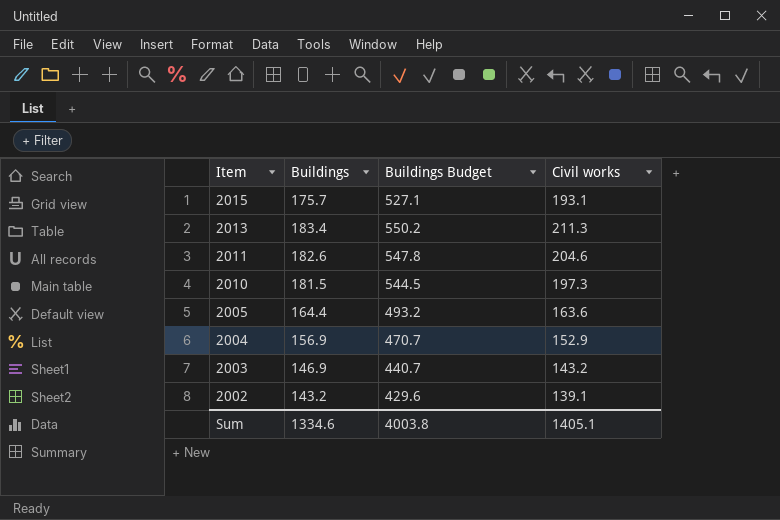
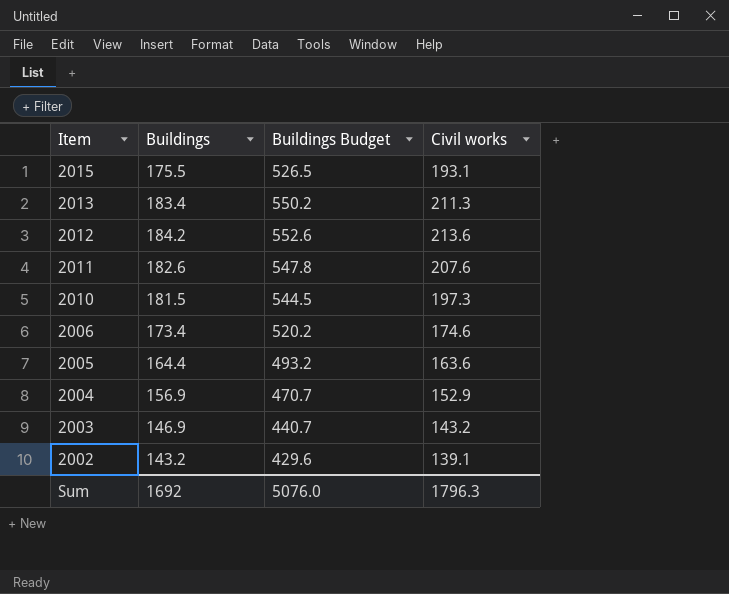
2015 | Buildings: 175.7 -> 175.5
2015 | Buildings Budget: 527.1 -> 526.5
row 2012: none -> 184.2 | 552.6 | 213.6
2011 | Civil works: 204.6 -> 207.6
row 2006: none -> 173.4 | 520.2 | 174.6
Sum | Buildings: 1334.6 -> 1692
Sum | Buildings Budget: 4003.8 -> 5076.0
Sum | Civil works: 1405.1 -> 1796.3

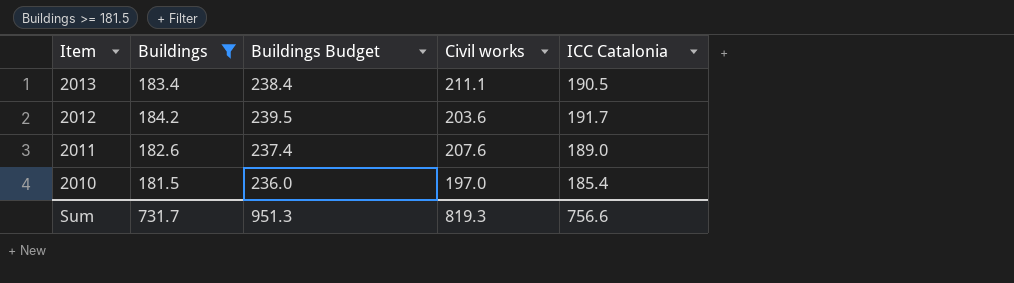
filter: none -> Buildings >= 181.5
column Buildings Budget | formula: [Buildings] * 3 -> [Buildings] * 1.3
column ICC Catalonia | position: none -> 5
2013 | Civil works: 211.3 -> 211.1
2012 | Civil works: 213.6 -> 203.6
2010 | Civil works: 197.3 -> 197.0
Sum | Buildings: 1692 -> 731.7
Sum | Buildings Budget: 5076.0 -> 951.3
Sum | Civil works: 1796.3 -> 819.3

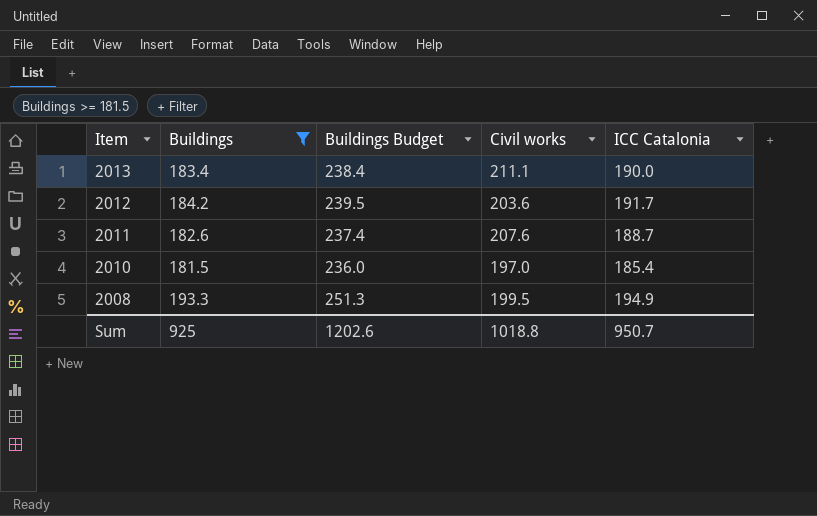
2013 | ICC Catalonia: 190.5 -> 190.0
2011 | ICC Catalonia: 189.0 -> 188.7
row 2008: none -> 193.3 | 251.3 | 199.5 | 194.9
Sum | Buildings: 731.7 -> 925
Sum | Buildings Budget: 951.3 -> 1202.6
Sum | Civil works: 819.3 -> 1018.8
Sum | ICC Catalonia: 756.6 -> 950.7

